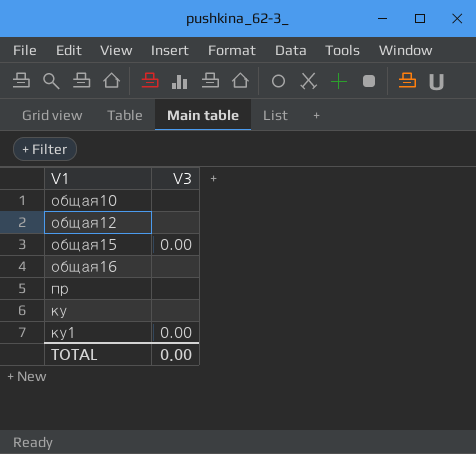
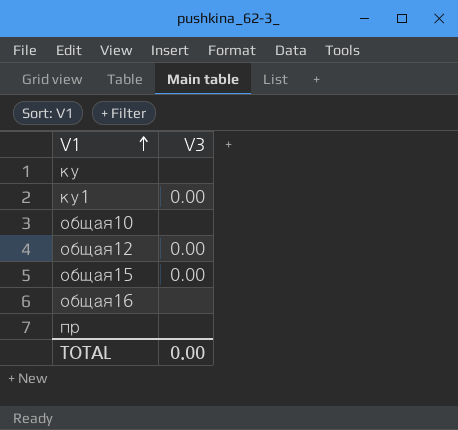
row order: none -> V1 ascending
общая12 | V3: none -> 0.00

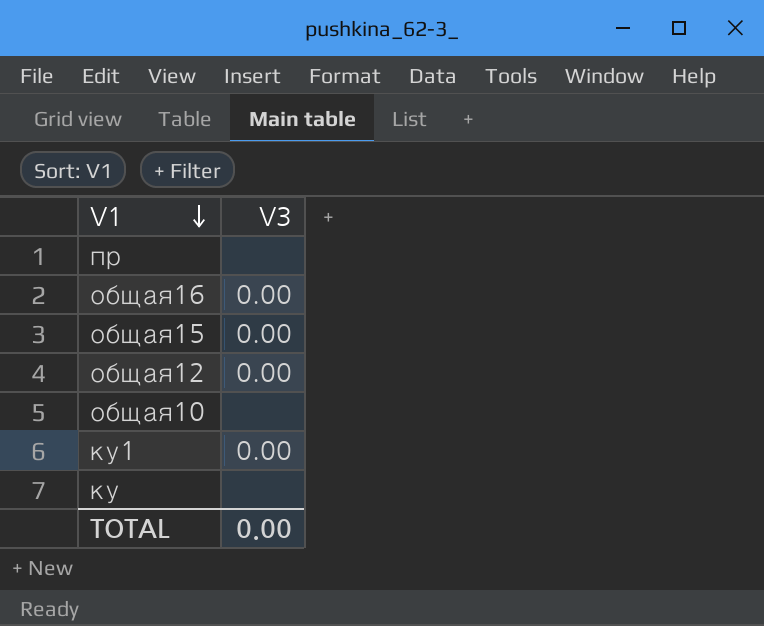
row order: V1 ascending -> V1 descending
общая16 | V3: none -> 0.00

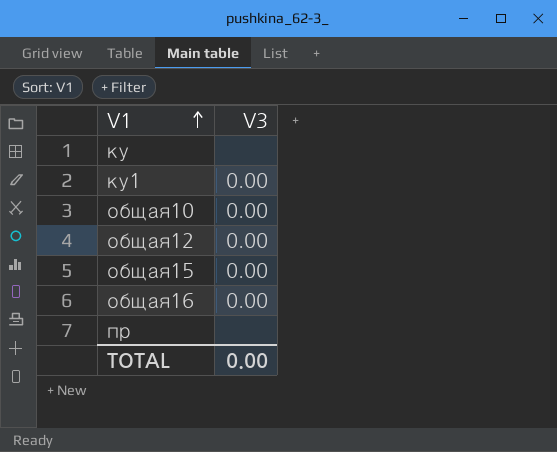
row order: V1 descending -> V1 ascending
общая10 | V3: none -> 0.00

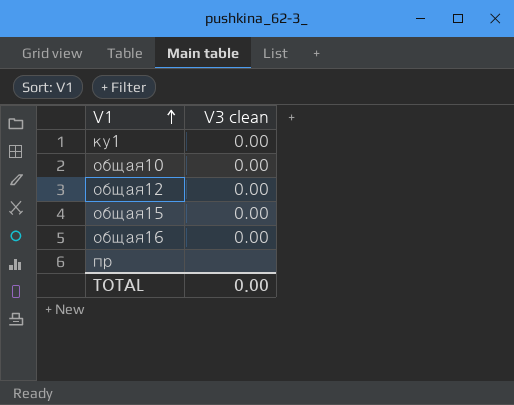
column name: V3 -> V3 clean
row ку: none -> none

